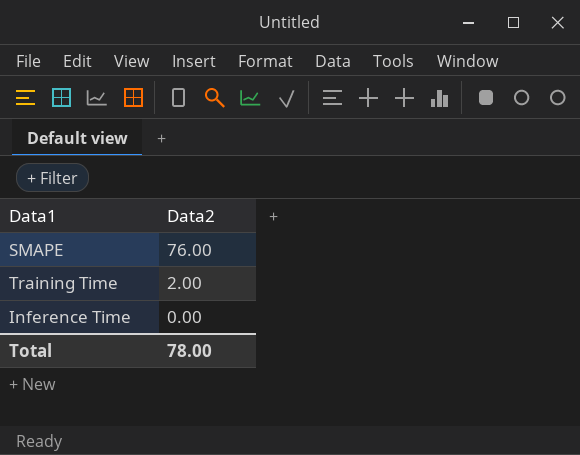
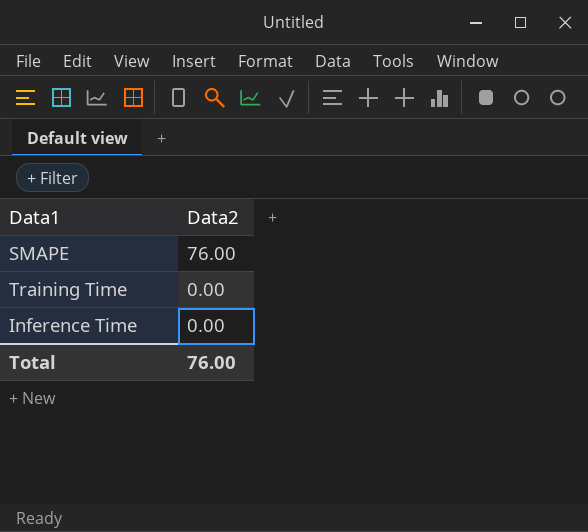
Training Time | Data2: 2.00 -> 0.00
Total | Data2: 78.00 -> 76.00

